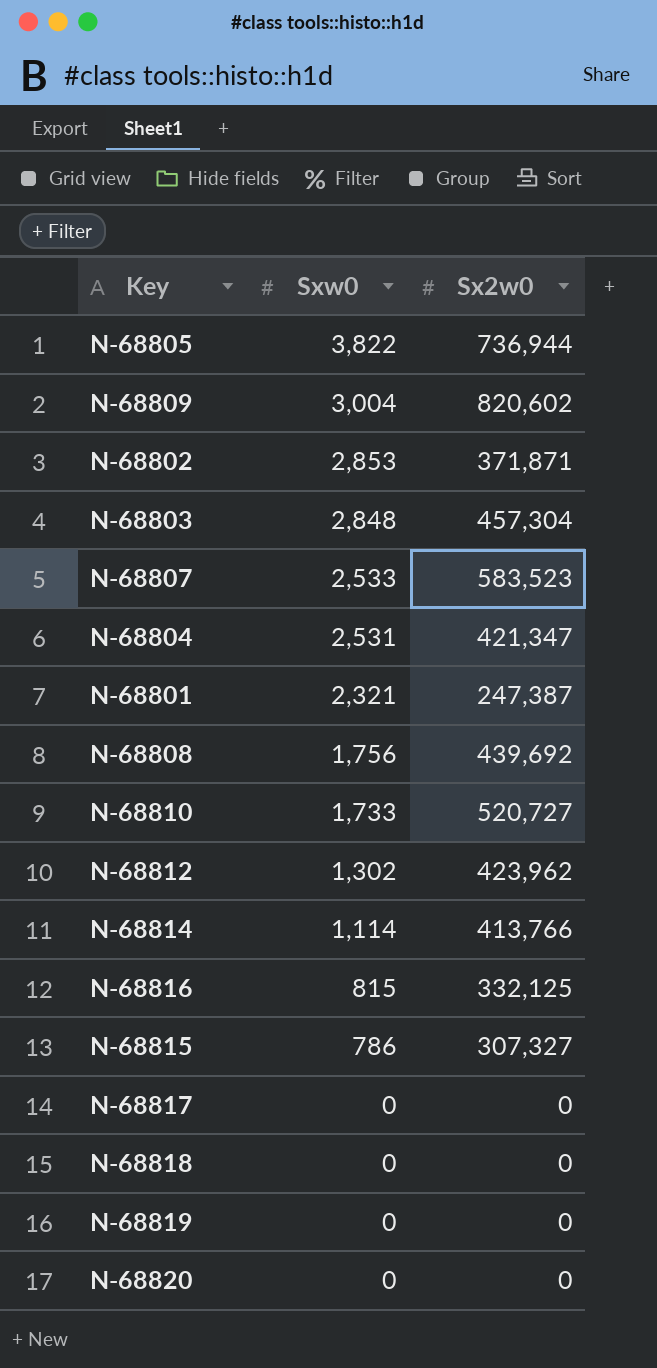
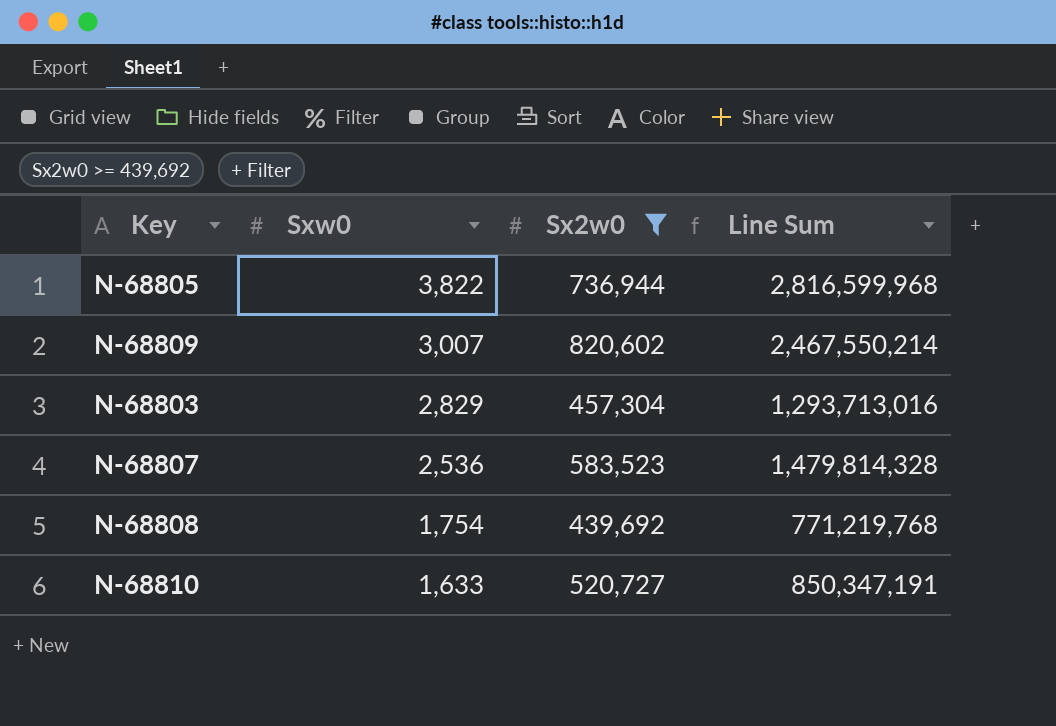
filter: none -> Sx2w0 >= 439,692
column Line Sum | formula: none -> [Sxw0] * [Sx2w0]
N-68809 | Sxw0: 3,004 -> 3,007
N-68803 | Sxw0: 2,848 -> 2,829
N-68807 | Sxw0: 2,533 -> 2,536
N-68808 | Sxw0: 1,756 -> 1,754
N-68810 | Sxw0: 1,733 -> 1,633

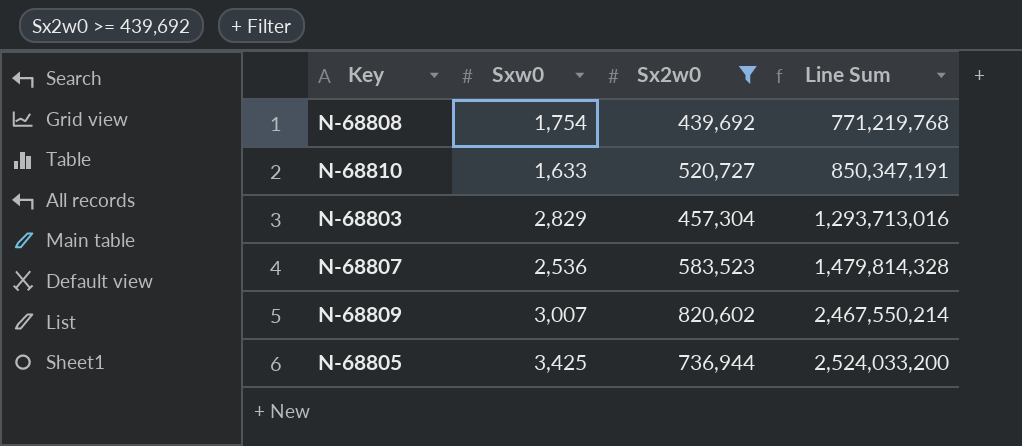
row order: Sxw0 descending -> Line Sum ascending
N-68805 | Sxw0: 3,822 -> 3,425
N-68805 | Line Sum: 2,816,599,968 -> 2,524,033,200

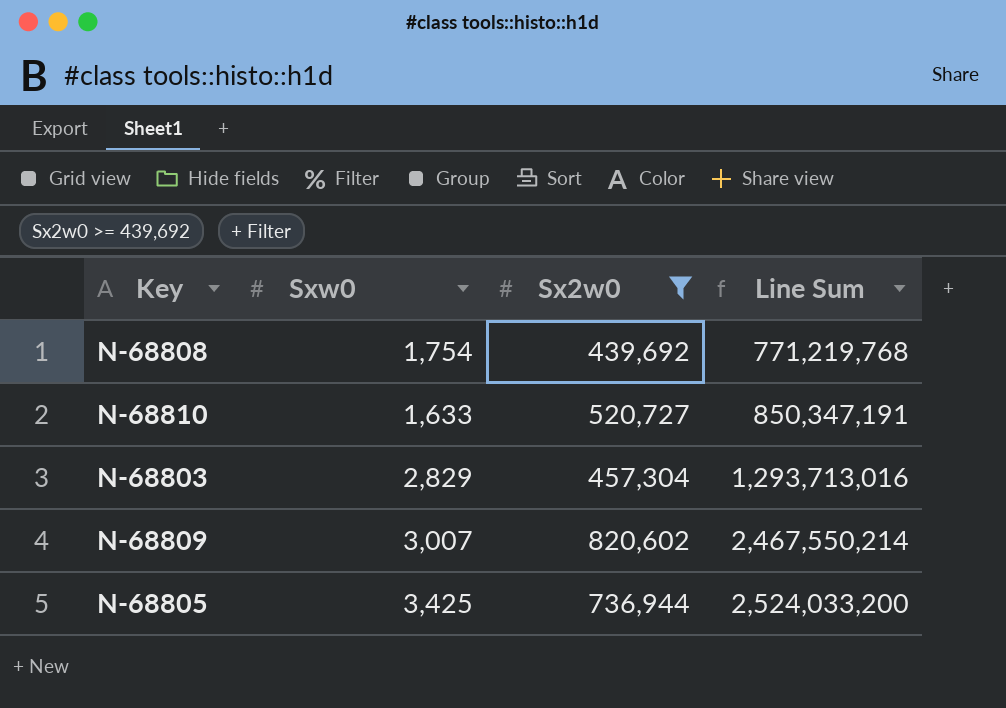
row N-68807: 2,536 | 583,523 | 1,479,814,328 -> none

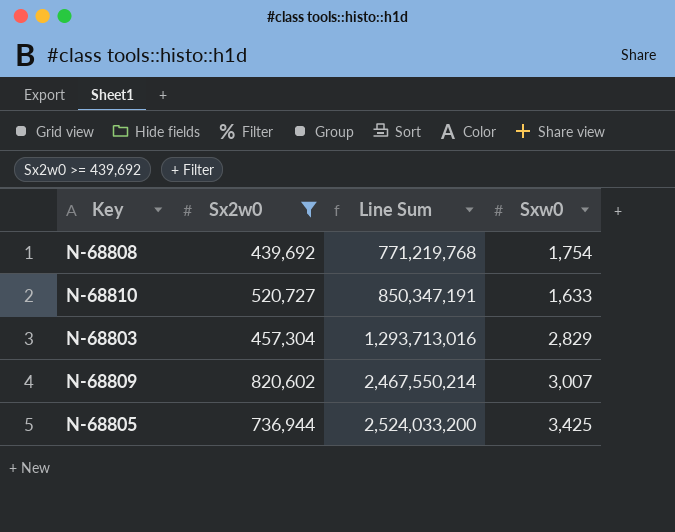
column Sxw0 | position: 2 -> 4

